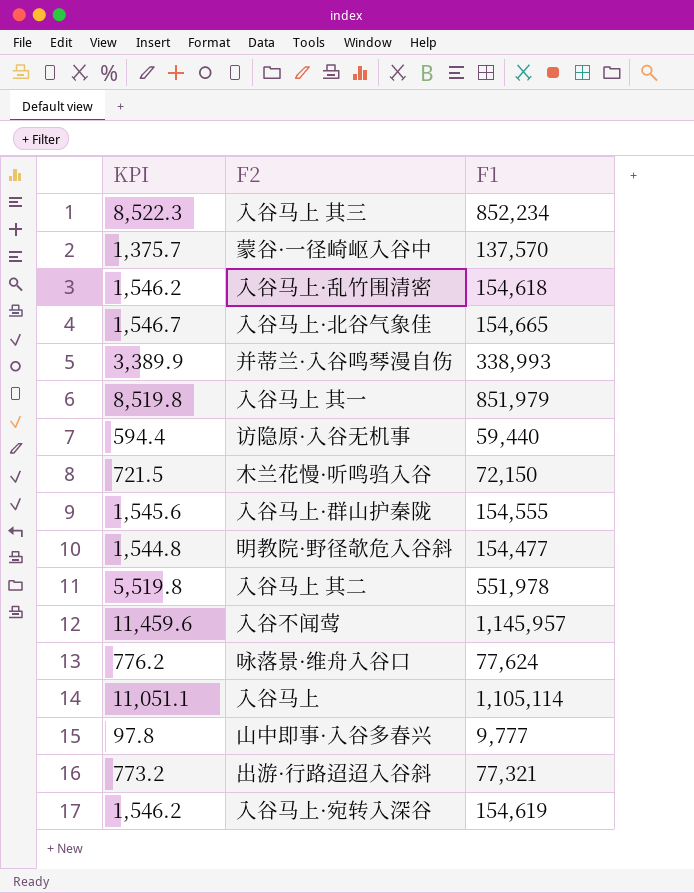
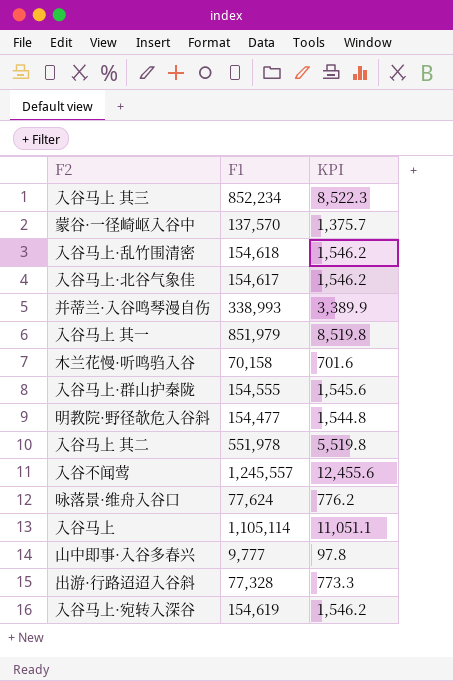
column KPI | position: 1 -> 3
row 访隐原·入谷无机事: 594.4 | 59,440 -> none
入谷马上·北谷气象佳 | F1: 154,665 -> 154,617
入谷马上·北谷气象佳 | KPI: 1,546.7 -> 1,546.2
木兰花慢·听鸣驺入谷 | F1: 72,150 -> 70,158
木兰花慢·听鸣驺入谷 | KPI: 721.5 -> 701.6
入谷不闻莺 | F1: 1,145,957 -> 1,245,557
入谷不闻莺 | KPI: 11,459.6 -> 12,455.6
出游·行路迢迢入谷斜 | F1: 77,321 -> 77,328
出游·行路迢迢入谷斜 | KPI: 773.2 -> 773.3

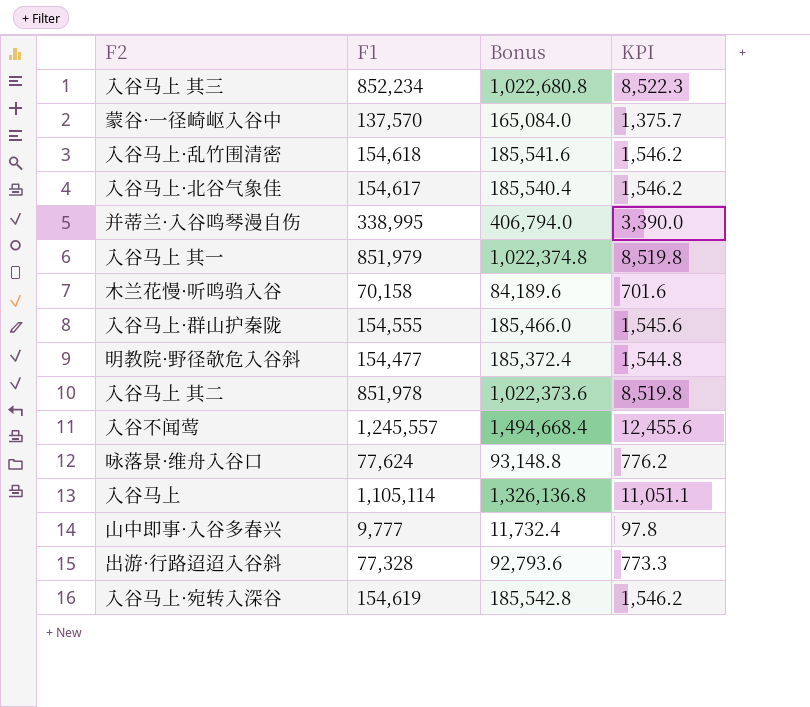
column Bonus | formula: none -> [F1] * 1.2
并蒂兰·入谷鸣琴漫自伤 | F1: 338,993 -> 338,995
并蒂兰·入谷鸣琴漫自伤 | KPI: 3,389.9 -> 3,390.0
入谷马上 其二 | F1: 551,978 -> 851,978
入谷马上 其二 | KPI: 5,519.8 -> 8,519.8

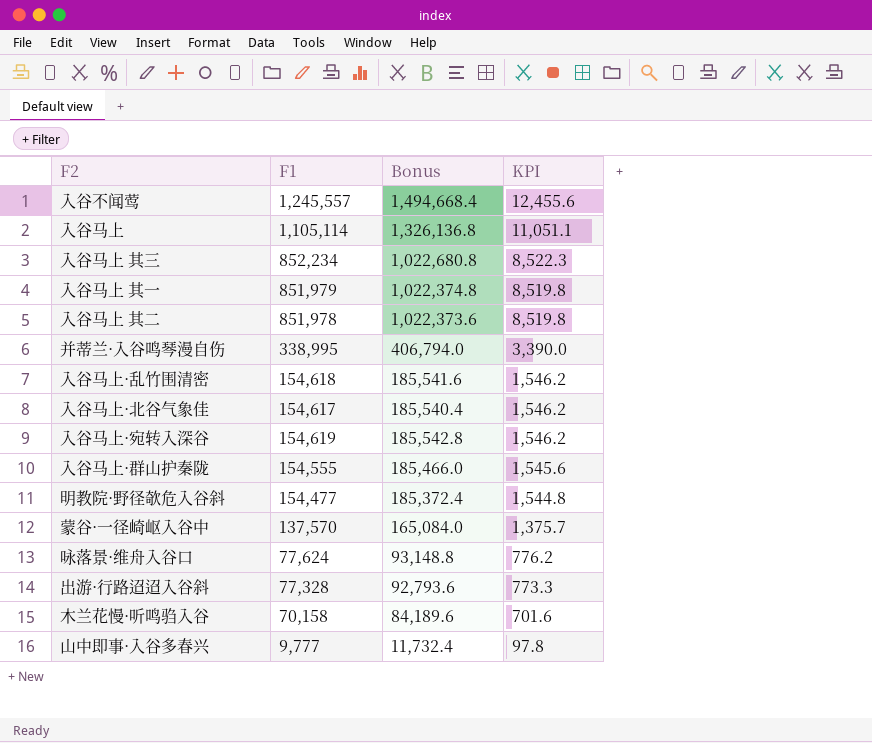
row order: none -> KPI descending

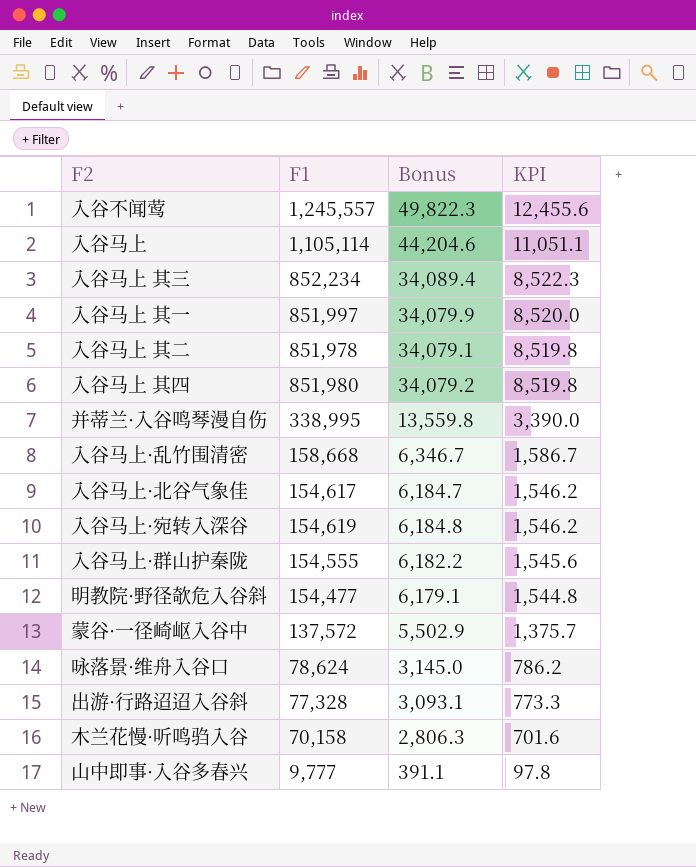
column Bonus | formula: [F1] * 1.2 -> [F1] * 0.04
入谷马上 其一 | F1: 851,979 -> 851,997
入谷马上 其一 | KPI: 8,519.8 -> 8,520.0
row 入谷马上 其四: none -> 851,980 | 34,079.2 | 8,519.8
入谷马上·乱竹围清密 | F1: 154,618 -> 158,668
入谷马上·乱竹围清密 | KPI: 1,546.2 -> 1,586.7
蒙谷·一径崎岖入谷中 | F1: 137,570 -> 137,572
咏落景·维舟入谷口 | F1: 77,624 -> 78,624
咏落景·维舟入谷口 | KPI: 776.2 -> 786.2

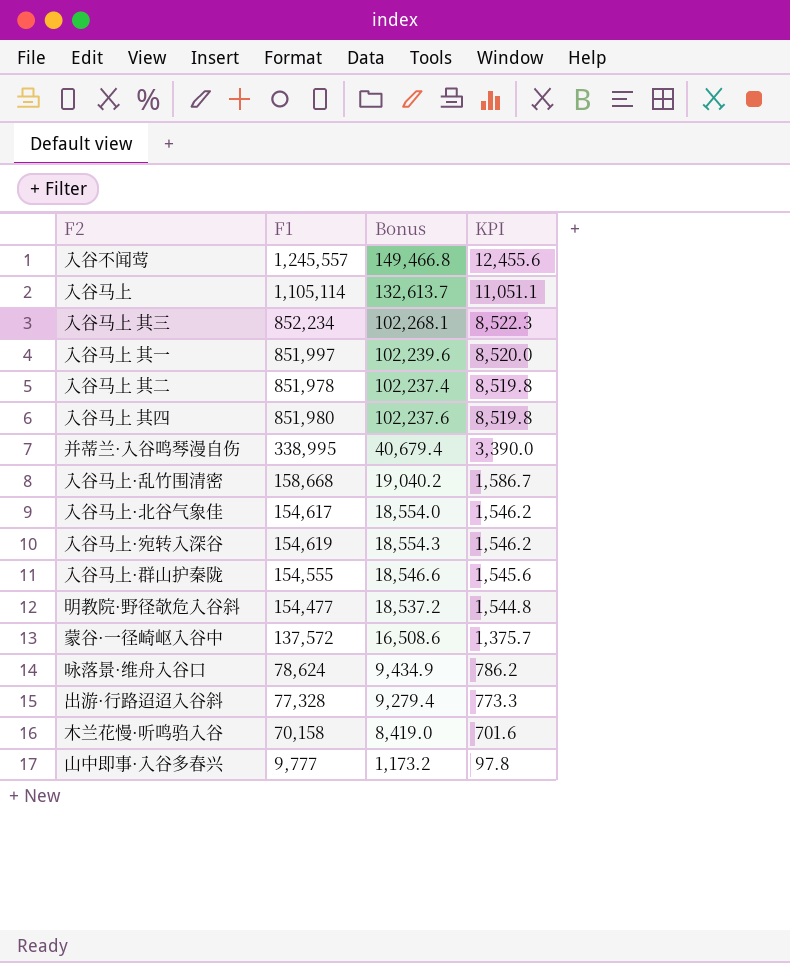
column Bonus | formula: [F1] * 0.04 -> [F1] * 0.12

